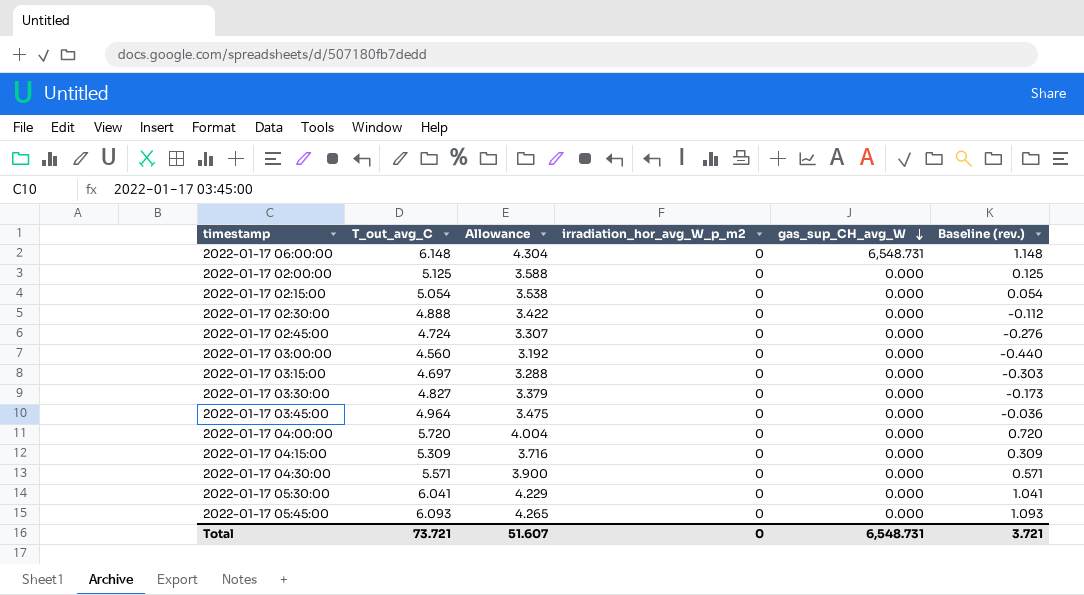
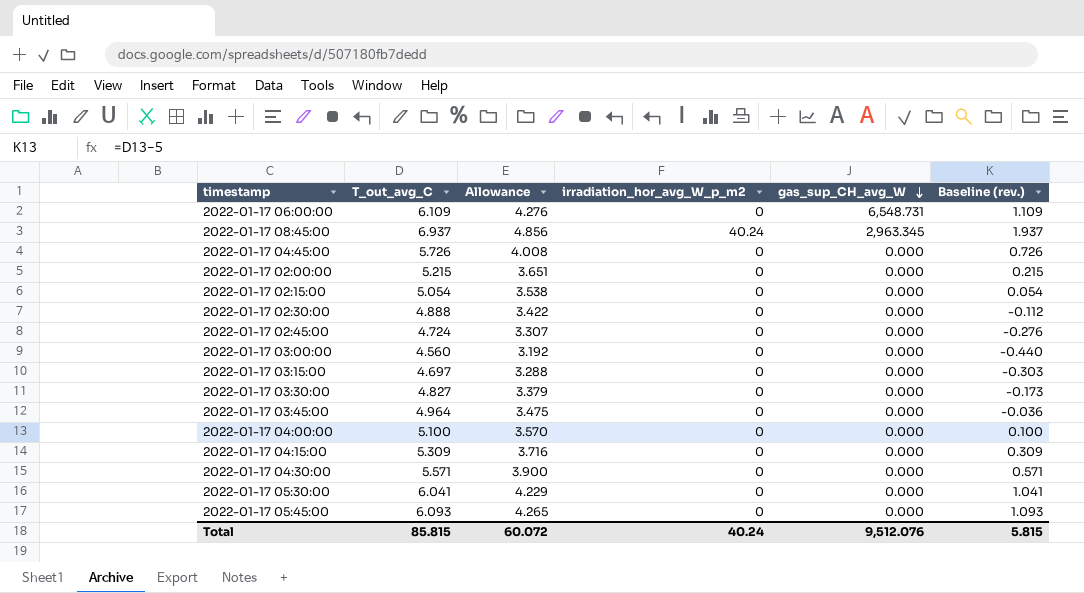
2022-01-17 06:00:00 | T_out_avg_C: 6.148 -> 6.109
2022-01-17 06:00:00 | Allowance: 4.304 -> 4.276
2022-01-17 06:00:00 | Baseline (rev.): 1.148 -> 1.109
row 2022-01-17 08:45:00: none -> 6.937 | 4.856 | 40.24 | 2,963.345 | 1.937
row 2022-01-17 04:45:00: none -> 5.726 | 4.008 | 0 | 0.000 | 0.726
2022-01-17 02:00:00 | T_out_avg_C: 5.125 -> 5.215
2022-01-17 02:00:00 | Allowance: 3.588 -> 3.651
2022-01-17 02:00:00 | Baseline (rev.): 0.125 -> 0.215
2022-01-17 04:00:00 | T_out_avg_C: 5.720 -> 5.100
2022-01-17 04:00:00 | Allowance: 4.004 -> 3.570
2022-01-17 04:00:00 | Baseline (rev.): 0.720 -> 0.100
Total | T_out_avg_C: 73.721 -> 85.815
Total | Allowance: 51.607 -> 60.072
Total | irradiation_hor_avg_W_p_m2: 0 -> 40.24
Total | gas_sup_CH_avg_W: 6,548.731 -> 9,512.076
Total | Baseline (rev.): 3.721 -> 5.815

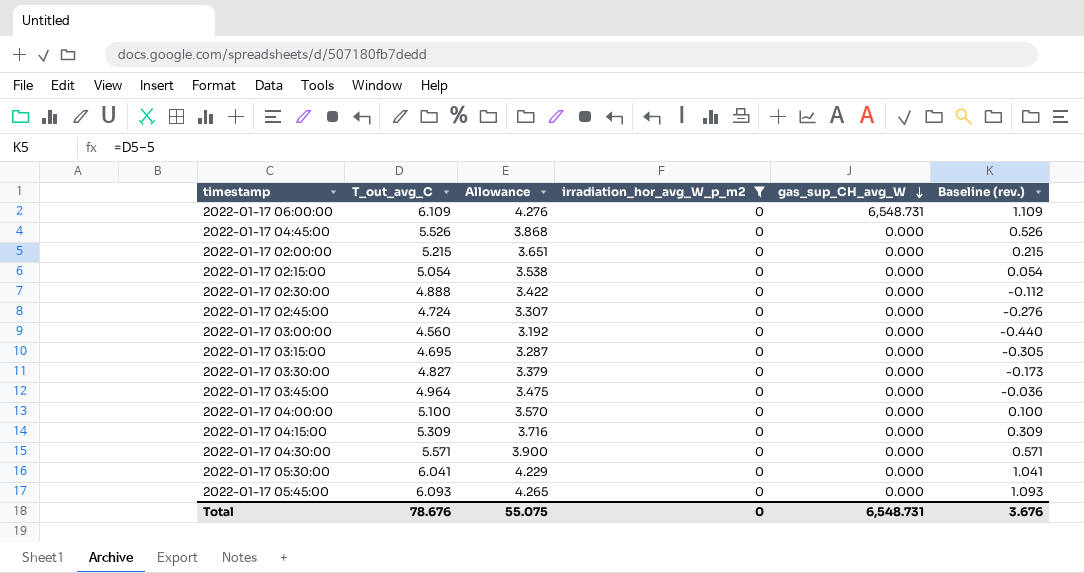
filter: none -> irradiation_hor_avg_W_p_m2 = 0
2022-01-17 04:45:00 | T_out_avg_C: 5.726 -> 5.526
2022-01-17 04:45:00 | Allowance: 4.008 -> 3.868
2022-01-17 04:45:00 | Baseline (rev.): 0.726 -> 0.526
2022-01-17 03:15:00 | T_out_avg_C: 4.697 -> 4.695
2022-01-17 03:15:00 | Allowance: 3.288 -> 3.287
2022-01-17 03:15:00 | Baseline (rev.): -0.303 -> -0.305
Total | T_out_avg_C: 85.815 -> 78.676
Total | Allowance: 60.072 -> 55.075
Total | irradiation_hor_avg_W_p_m2: 40.24 -> 0
Total | gas_sup_CH_avg_W: 9,512.076 -> 6,548.731
Total | Baseline (rev.): 5.815 -> 3.676

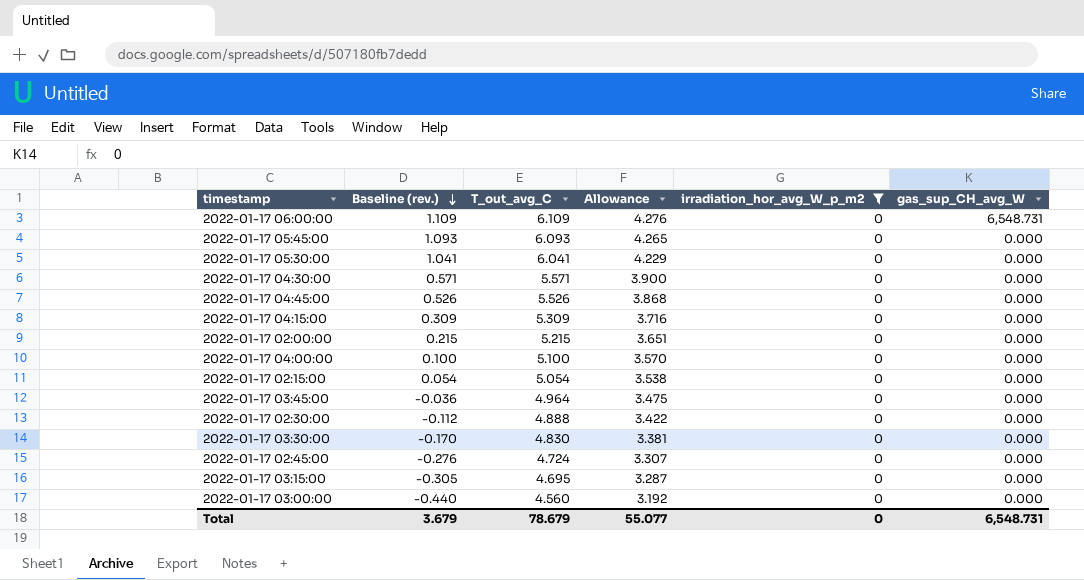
row order: gas_sup_CH_avg_W descending -> Baseline (rev.) descending
column Baseline (rev.) | position: 6 -> 2
2022-01-17 03:30:00 | Baseline (rev.): -0.173 -> -0.170
2022-01-17 03:30:00 | T_out_avg_C: 4.827 -> 4.830
2022-01-17 03:30:00 | Allowance: 3.379 -> 3.381
Total | Baseline (rev.): 3.676 -> 3.679
Total | T_out_avg_C: 78.676 -> 78.679
Total | Allowance: 55.075 -> 55.077

